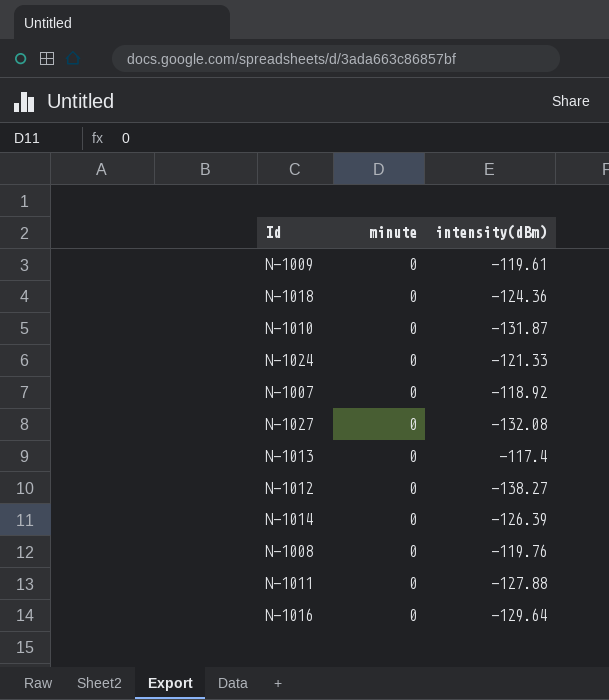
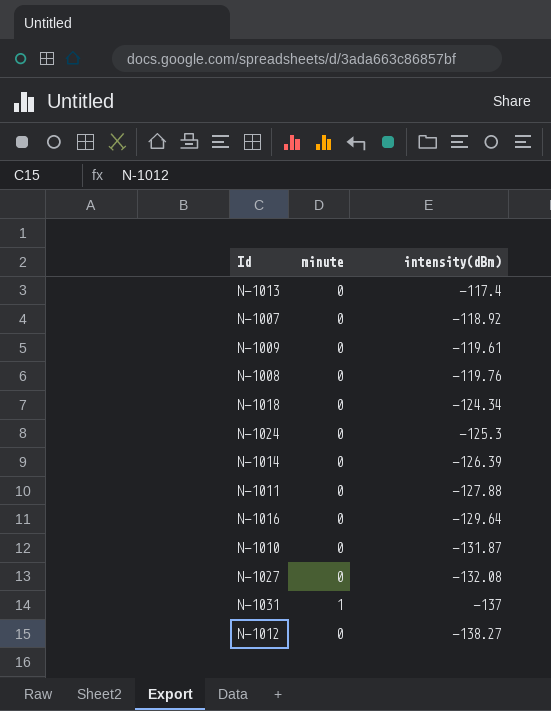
row order: none -> intensity(dBm) descending
N-1018 | intensity(dBm): -124.36 -> -124.34
N-1024 | intensity(dBm): -121.33 -> -125.3
row N-1031: none -> 1 | -137

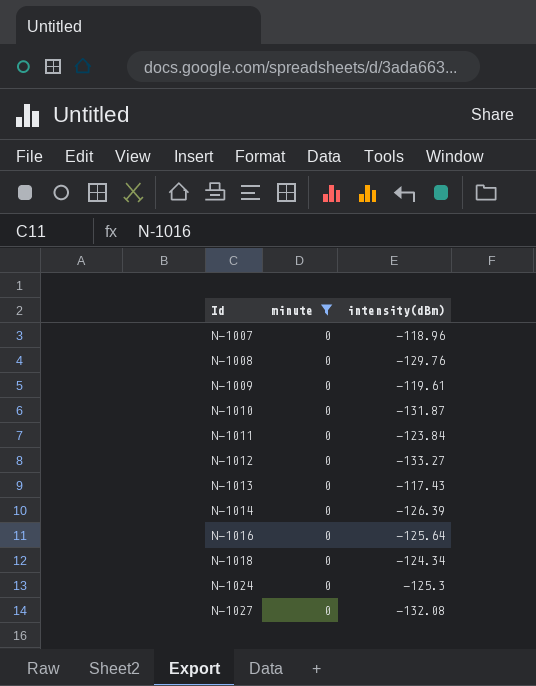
filter: none -> minute = 0
row order: intensity(dBm) descending -> Id ascending
N-1007 | intensity(dBm): -118.92 -> -118.96
N-1008 | intensity(dBm): -119.76 -> -129.76
N-1011 | intensity(dBm): -127.88 -> -123.84
N-1012 | intensity(dBm): -138.27 -> -133.27
N-1013 | intensity(dBm): -117.4 -> -117.43
N-1016 | intensity(dBm): -129.64 -> -125.64

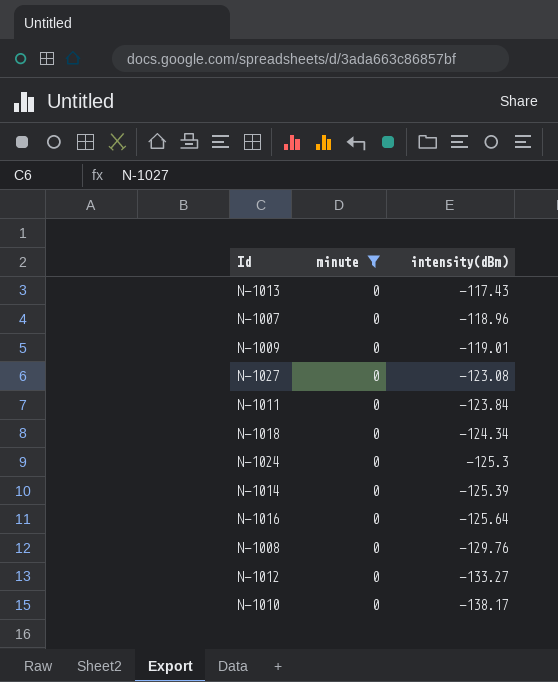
row order: Id ascending -> intensity(dBm) descending
N-1009 | intensity(dBm): -119.61 -> -119.01
N-1027 | intensity(dBm): -132.08 -> -123.08
N-1014 | intensity(dBm): -126.39 -> -125.39
N-1010 | intensity(dBm): -131.87 -> -138.17

